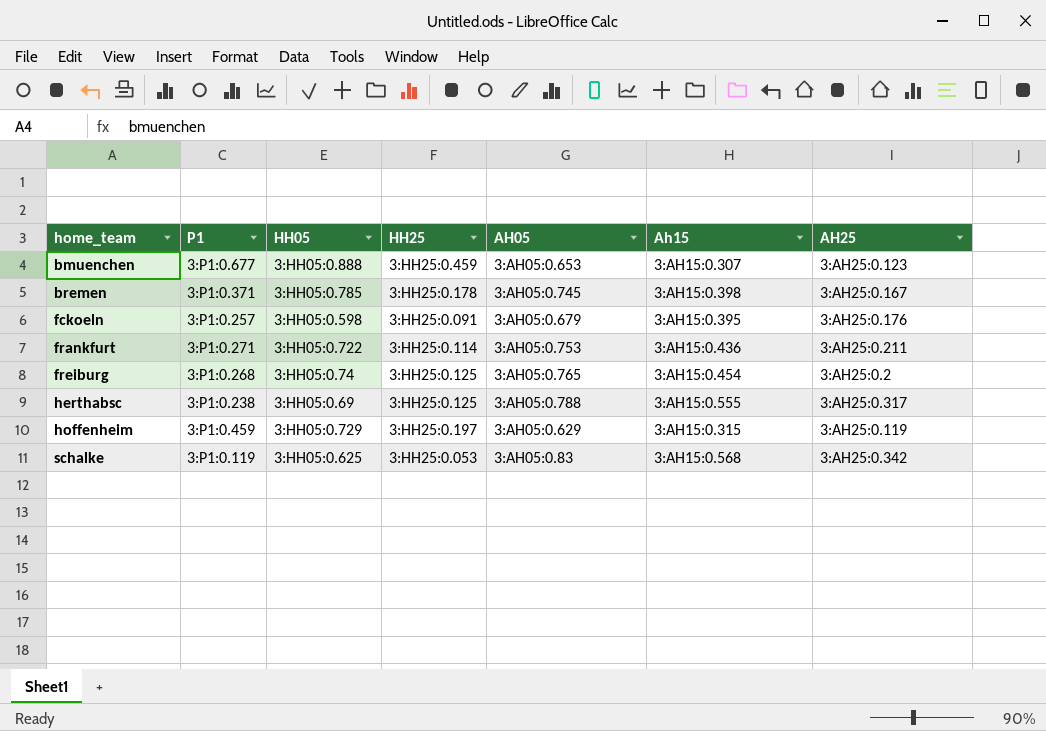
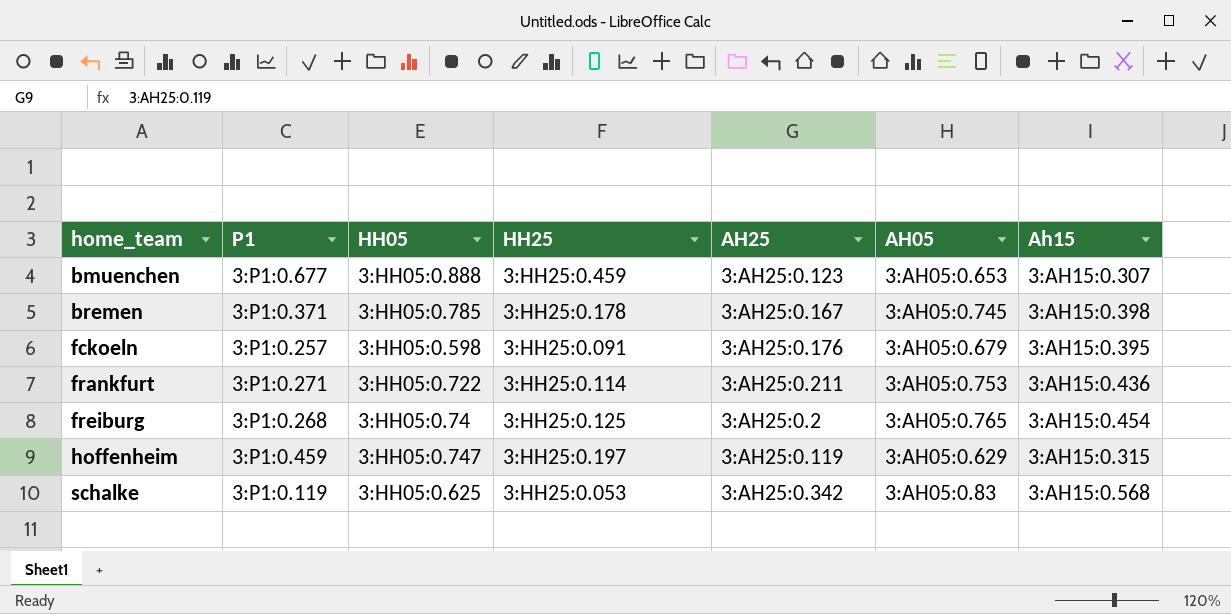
column AH25 | position: 7 -> 5
row herthabsc: 3:P1:0.238 | 3:HH05:0.69 | 3:HH25:0.125 | 3:AH05:0.788 | 3:AH15:0.555 | 3:AH25:0.317 -> none
hoffenheim | HH05: 3:HH05:0.729 -> 3:HH05:0.747

